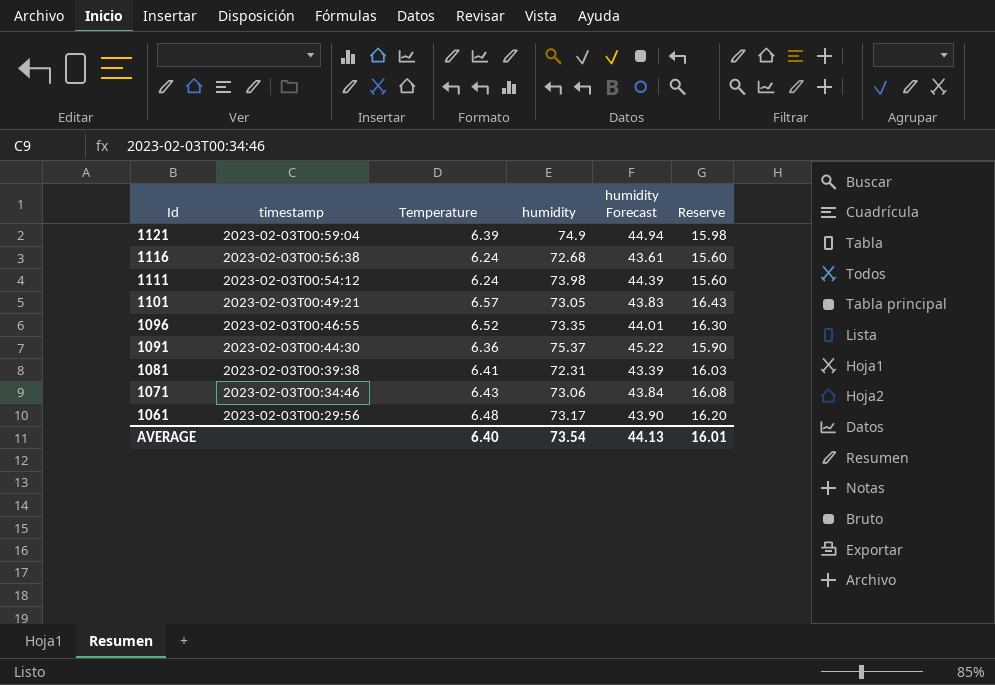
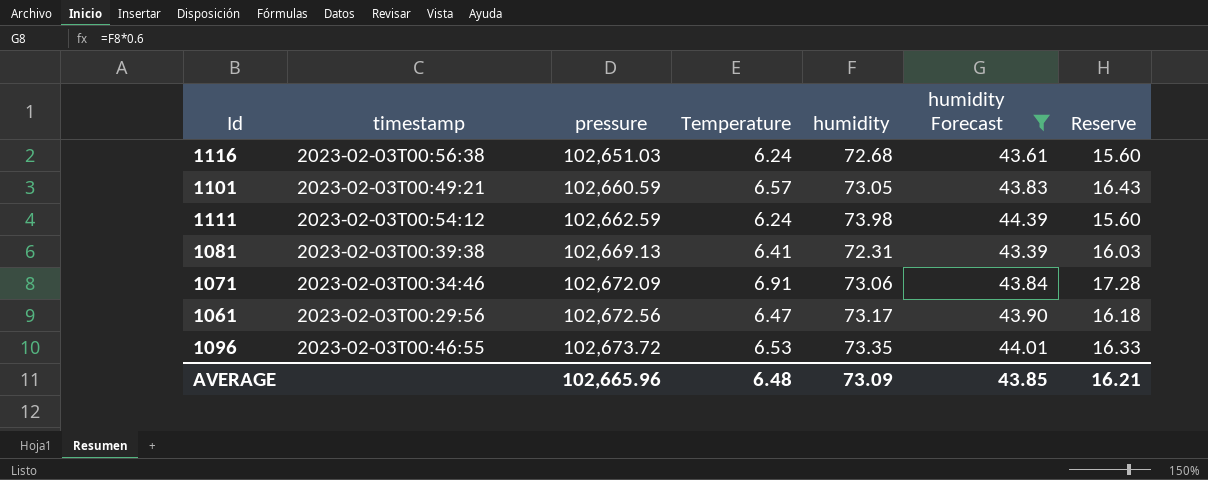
filter: none -> humidity Forecast <= 44.39
row order: Id descending -> pressure ascending
column pressure | position: none -> 3
1071 | Temperature: 6.43 -> 6.91
1071 | Reserve: 16.08 -> 17.28
1061 | Temperature: 6.48 -> 6.47
1061 | Reserve: 16.20 -> 16.18
1096 | Temperature: 6.52 -> 6.53
1096 | Reserve: 16.30 -> 16.33
AVERAGE | Temperature: 6.40 -> 6.48
AVERAGE | humidity: 73.54 -> 73.09
AVERAGE | humidity Forecast: 44.13 -> 43.85
AVERAGE | Reserve: 16.01 -> 16.21

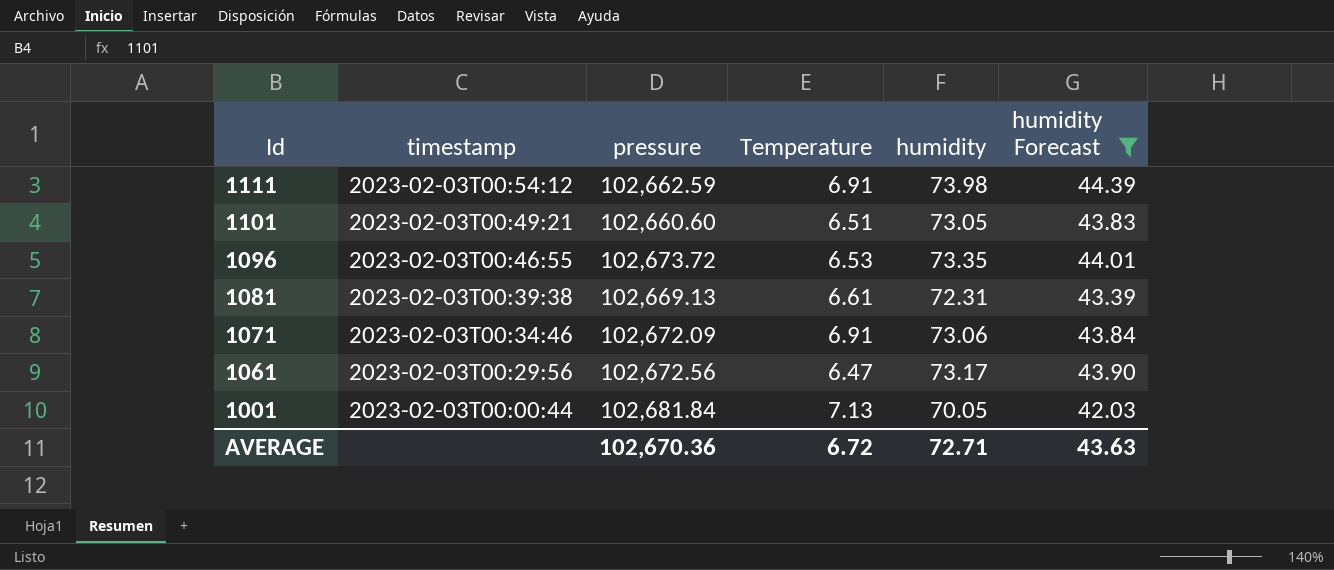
row order: pressure ascending -> Id descending
column Reserve | formula: [Temperature] * 2.5 -> none
row 1116: 2023-02-03T00:56:38 | 102,651.03 | 6.24 | 72.68 | 43.61 | 15.60 -> none
1111 | Temperature: 6.24 -> 6.91
1101 | pressure: 102,660.59 -> 102,660.60
1101 | Temperature: 6.57 -> 6.51
1081 | Temperature: 6.41 -> 6.61
row 1001: none -> 2023-02-03T00:00:44 | 102,681.84 | 7.13 | 70.05 | 42.03
AVERAGE | pressure: 102,665.96 -> 102,670.36
AVERAGE | Temperature: 6.48 -> 6.72
AVERAGE | humidity: 73.09 -> 72.71
AVERAGE | humidity Forecast: 43.85 -> 43.63

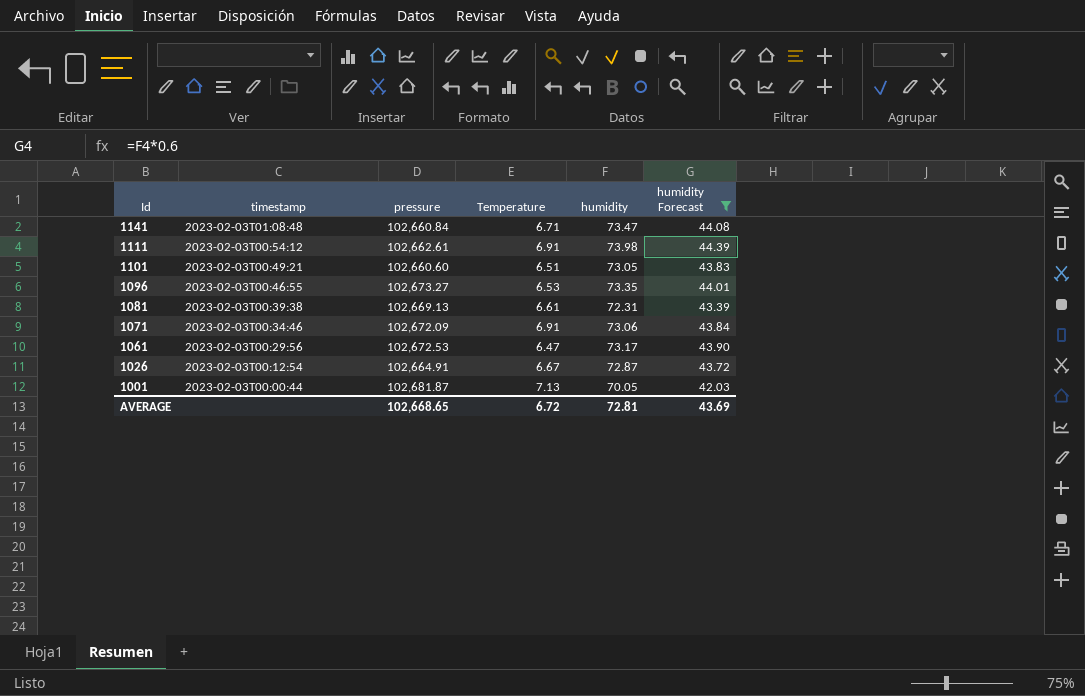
row 1141: none -> 2023-02-03T01:08:48 | 102,660.84 | 6.71 | 73.47 | 44.08
1111 | pressure: 102,662.59 -> 102,662.61
1096 | pressure: 102,673.72 -> 102,673.27
1061 | pressure: 102,672.56 -> 102,672.53
row 1026: none -> 2023-02-03T00:12:54 | 102,664.91 | 6.67 | 72.87 | 43.72
1001 | pressure: 102,681.84 -> 102,681.87
AVERAGE | pressure: 102,670.36 -> 102,668.65
AVERAGE | humidity: 72.71 -> 72.81
AVERAGE | humidity Forecast: 43.63 -> 43.69

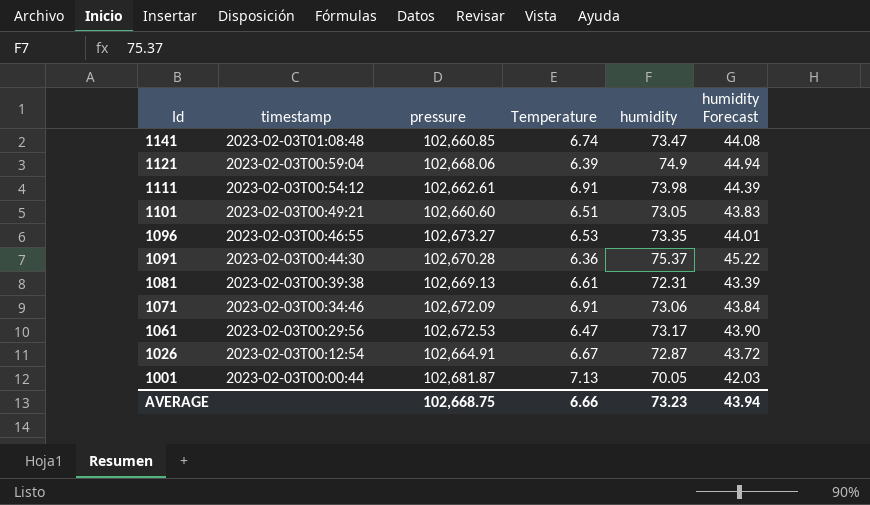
filter: humidity Forecast <= 44.39 -> none
1141 | pressure: 102,660.84 -> 102,660.85
1141 | Temperature: 6.71 -> 6.74
AVERAGE | pressure: 102,668.65 -> 102,668.75
AVERAGE | Temperature: 6.72 -> 6.66
AVERAGE | humidity: 72.81 -> 73.23
AVERAGE | humidity Forecast: 43.69 -> 43.94

